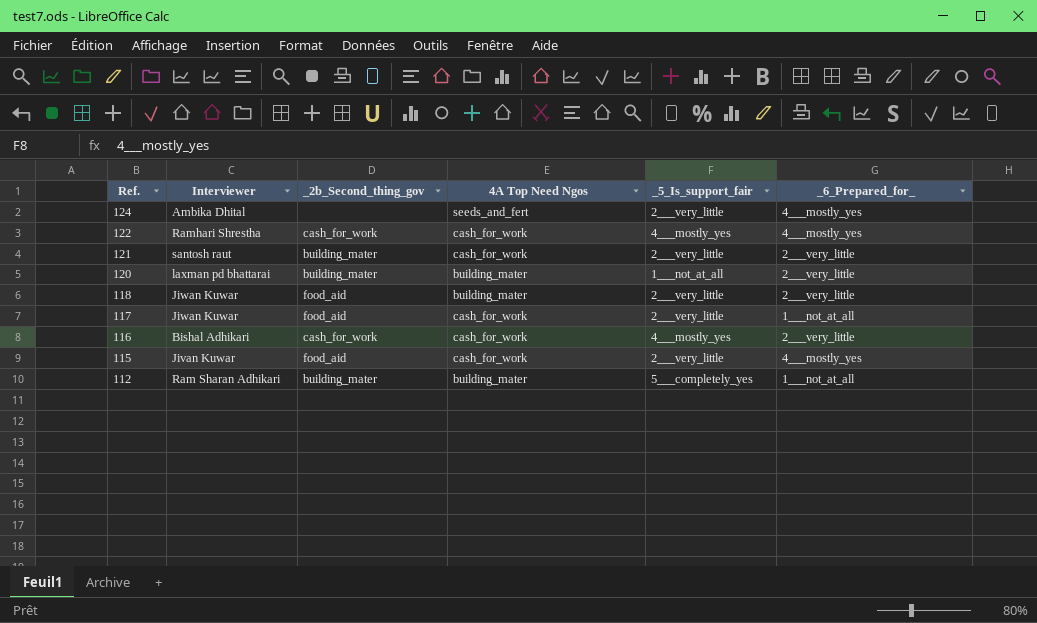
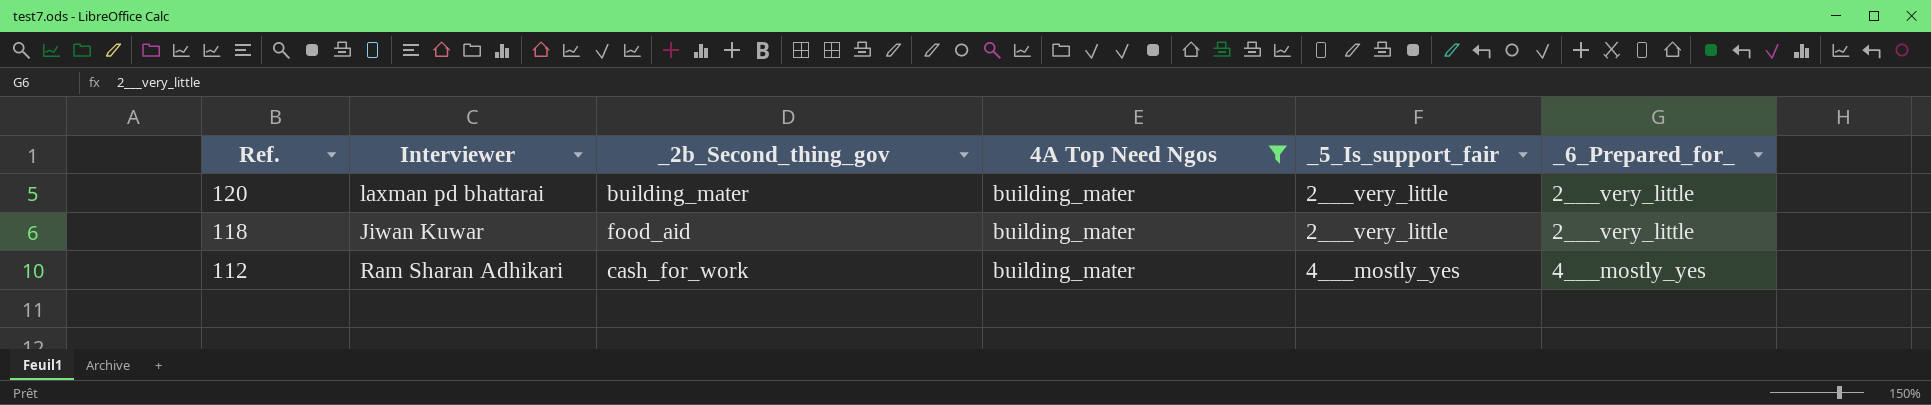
filter: none -> 4A Top Need Ngos = building_mater
120 | _5_Is_support_fair: 1___not_at_all -> 2___very_little
112 | _2b_Second_thing_gov: building_mater -> cash_for_work
112 | _5_Is_support_fair: 5___completely_yes -> 4___mostly_yes
112 | _6_Prepared_for_: 1___not_at_all -> 4___mostly_yes

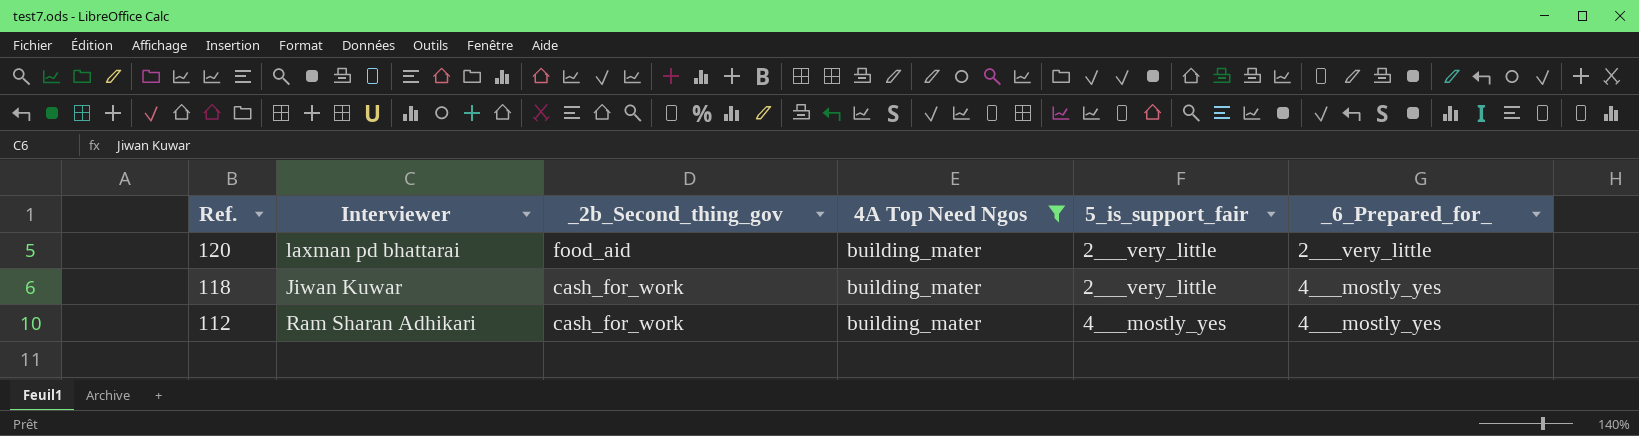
column name: _5_Is_support_fair -> 5_is_support_fair
120 | _2b_Second_thing_gov: building_mater -> food_aid
118 | _2b_Second_thing_gov: food_aid -> cash_for_work
118 | _6_Prepared_for_: 2___very_little -> 4___mostly_yes

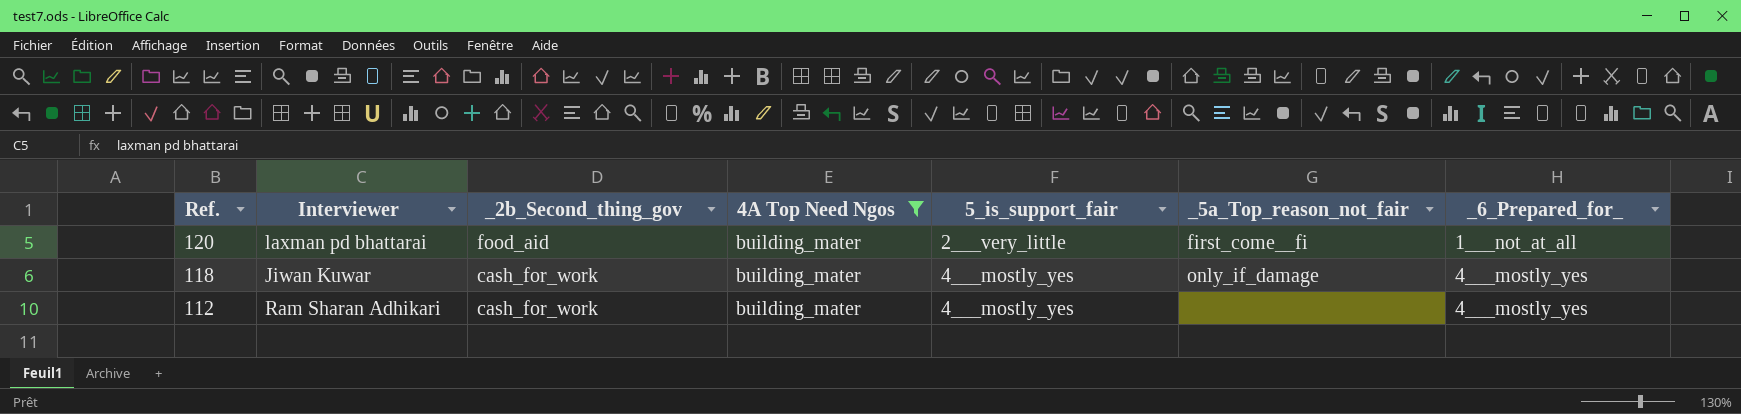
column _5a_Top_reason_not_fair | position: none -> 6
120 | _6_Prepared_for_: 2___very_little -> 1___not_at_all
118 | 5_is_support_fair: 2___very_little -> 4___mostly_yes

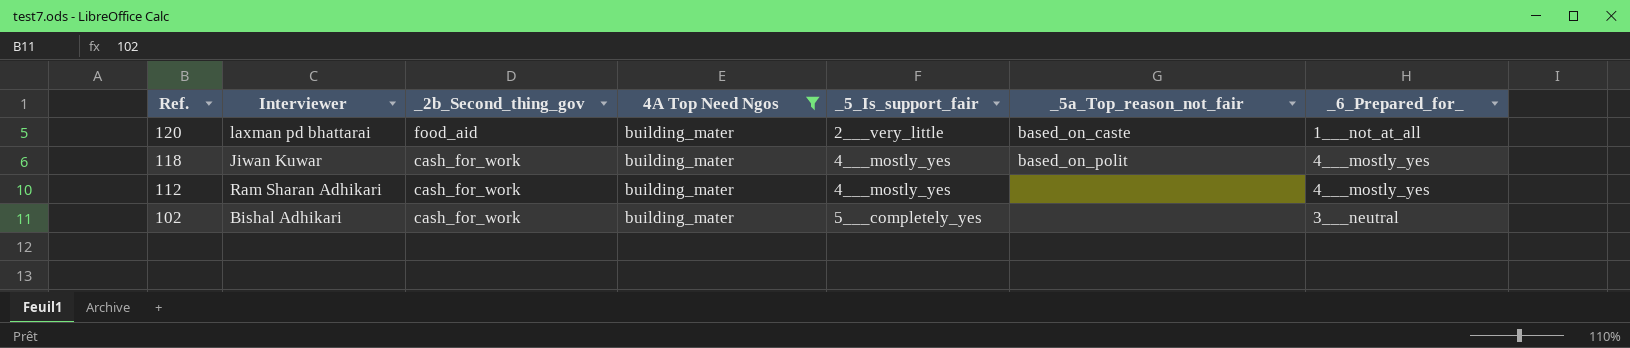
column name: 5_is_support_fair -> _5_Is_support_fair
120 | _5a_Top_reason_not_fair: first_come__fi -> based_on_caste
118 | _5a_Top_reason_not_fair: only_if_damage -> based_on_polit
row 102: none -> Bishal Adhikari | cash_for_work | building_mater | 5___completely_yes | none | 3___neutral

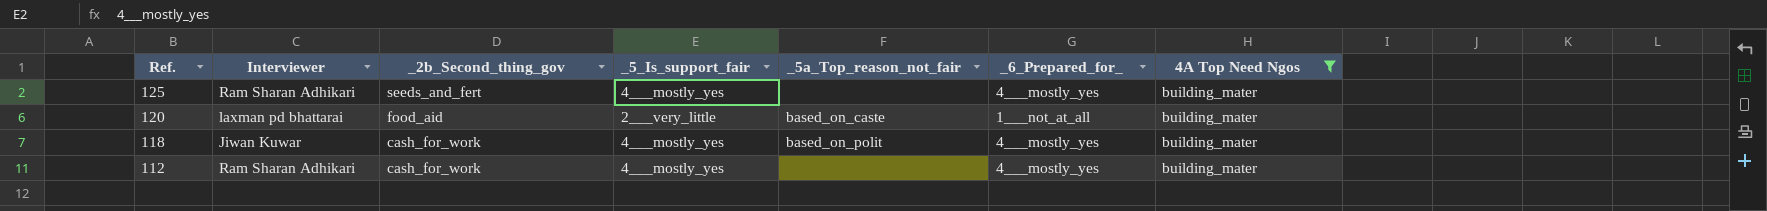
column 4A Top Need Ngos | position: 4 -> 7
row 102: Bishal Adhikari | cash_for_work | building_mater | 5___completely_yes | none | 3___neutral -> none
row 125: none -> Ram Sharan Adhikari | seeds_and_fert | 4___mostly_yes | none | 4___mostly_yes | building_mater

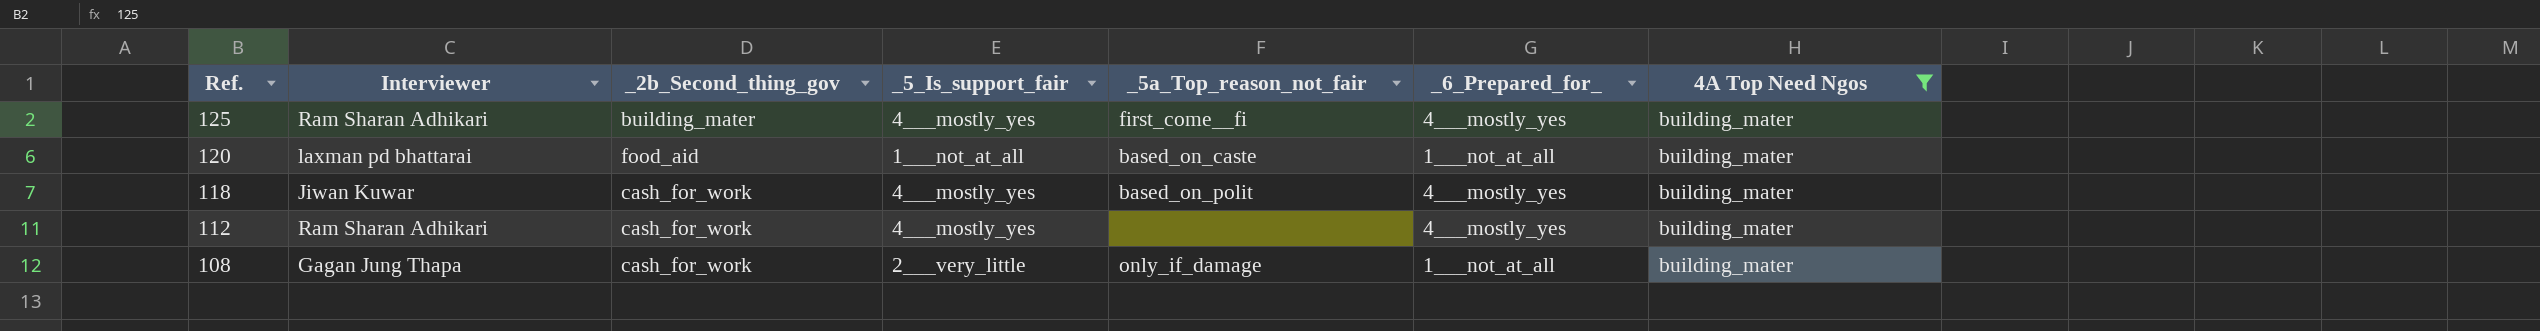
125 | _2b_Second_thing_gov: seeds_and_fert -> building_mater
125 | _5a_Top_reason_not_fair: none -> first_come__fi
120 | _5_Is_support_fair: 2___very_little -> 1___not_at_all
row 108: none -> Gagan Jung Thapa | cash_for_work | 2___very_little | only_if_damage | 1___not_at_all | building_mater

